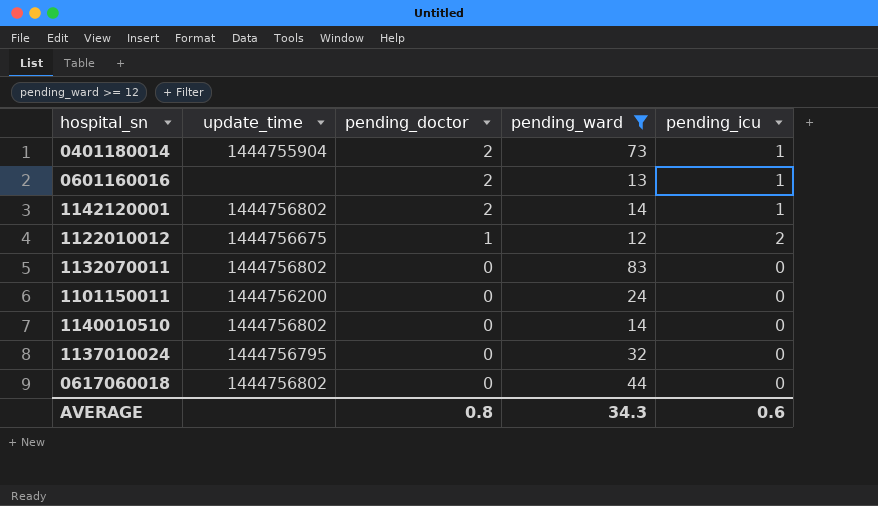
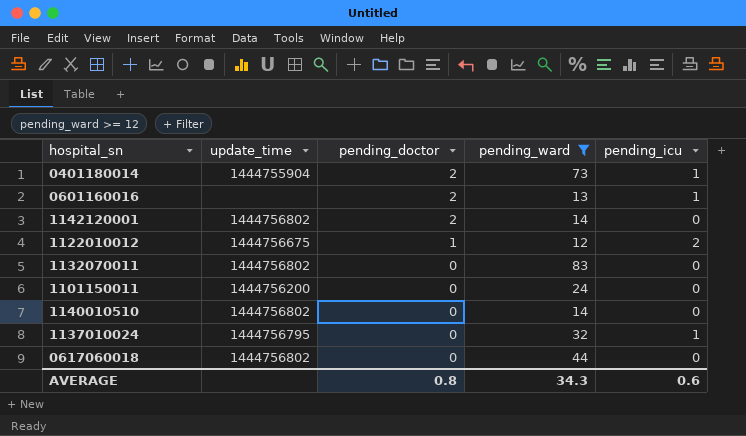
1142120001 | pending_icu: 1 -> 0
1137010024 | pending_icu: 0 -> 1

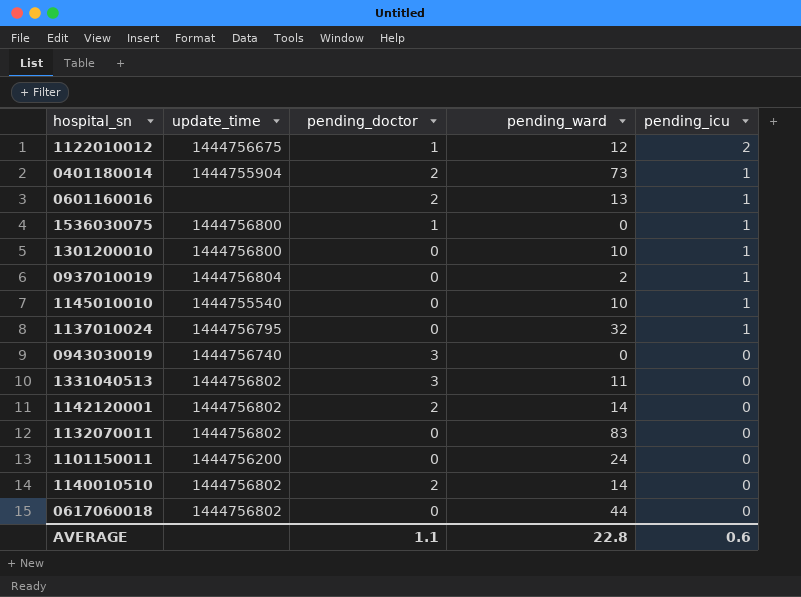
filter: pending_ward >= 12 -> none
row order: pending_doctor descending -> pending_icu descending
1140010510 | pending_doctor: 0 -> 2
AVERAGE | pending_doctor: 0.8 -> 1.1
AVERAGE | pending_ward: 34.3 -> 22.8

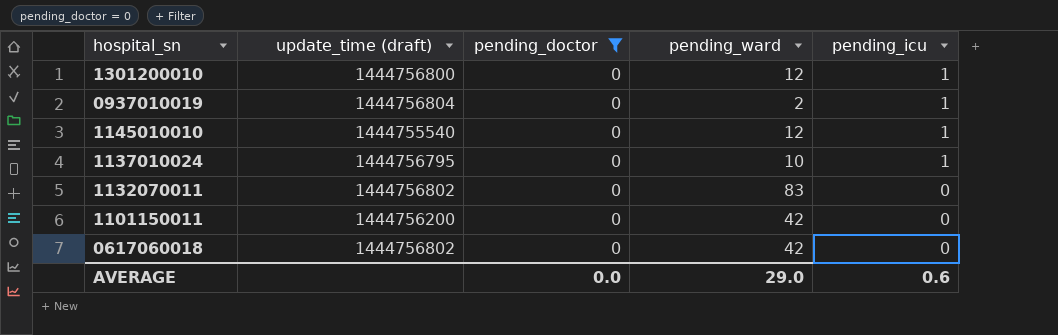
filter: none -> pending_doctor = 0
column name: update_time -> update_time (draft)
1301200010 | pending_ward: 10 -> 12
1145010010 | pending_ward: 10 -> 12
1137010024 | pending_ward: 32 -> 10
1101150011 | pending_ward: 24 -> 42
0617060018 | pending_ward: 44 -> 42
AVERAGE | pending_doctor: 1.1 -> 0.0
AVERAGE | pending_ward: 22.8 -> 29.0

